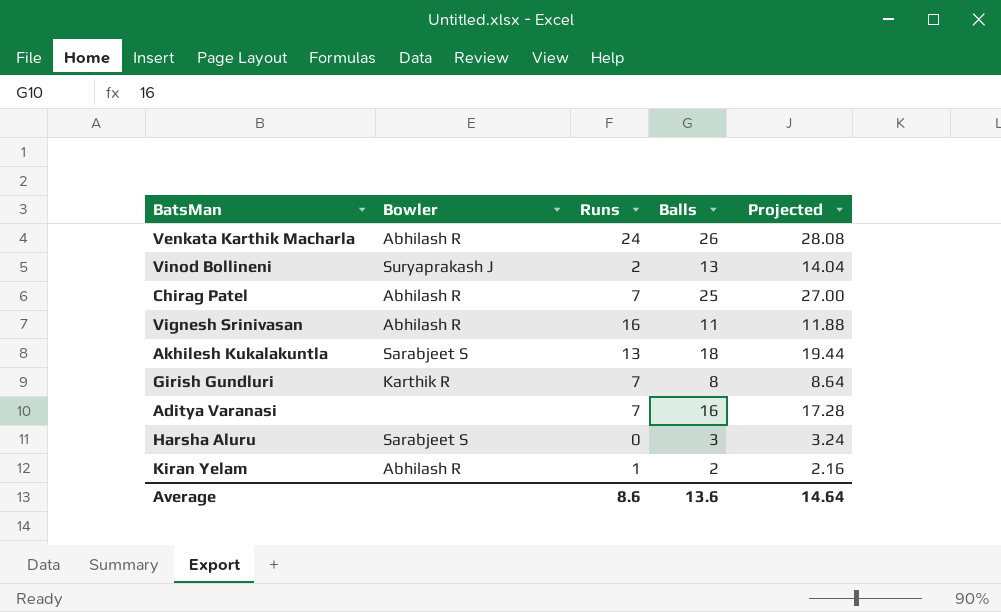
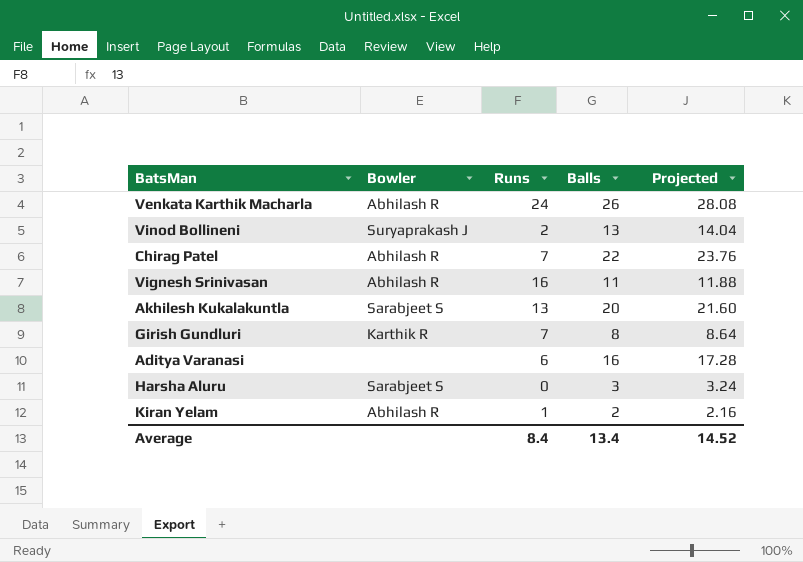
Chirag Patel | Balls: 25 -> 22
Chirag Patel | Projected: 27.00 -> 23.76
Akhilesh Kukalakuntla | Balls: 18 -> 20
Akhilesh Kukalakuntla | Projected: 19.44 -> 21.60
Aditya Varanasi | Runs: 7 -> 6
Average | Runs: 8.6 -> 8.4
Average | Balls: 13.6 -> 13.4
Average | Projected: 14.64 -> 14.52

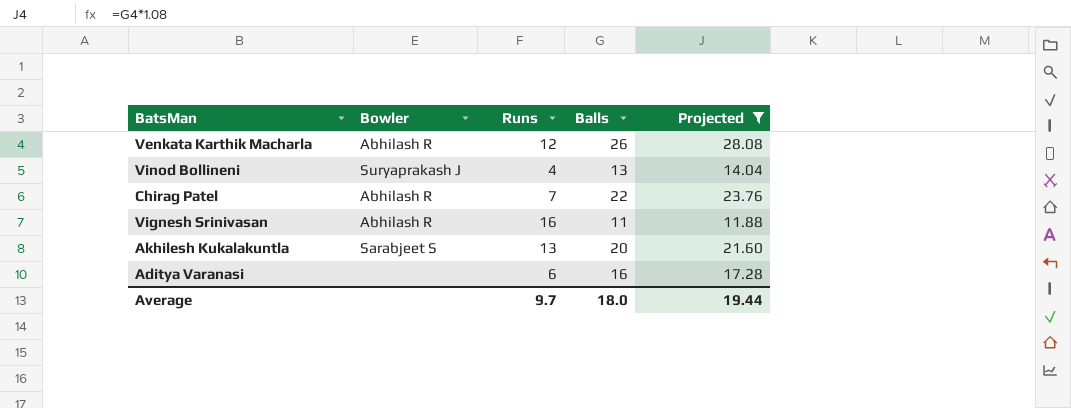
filter: none -> Projected >= 11.88
Venkata Karthik Macharla | Runs: 24 -> 12
Vinod Bollineni | Runs: 2 -> 4
Average | Runs: 8.4 -> 9.7
Average | Balls: 13.4 -> 18.0
Average | Projected: 14.52 -> 19.44

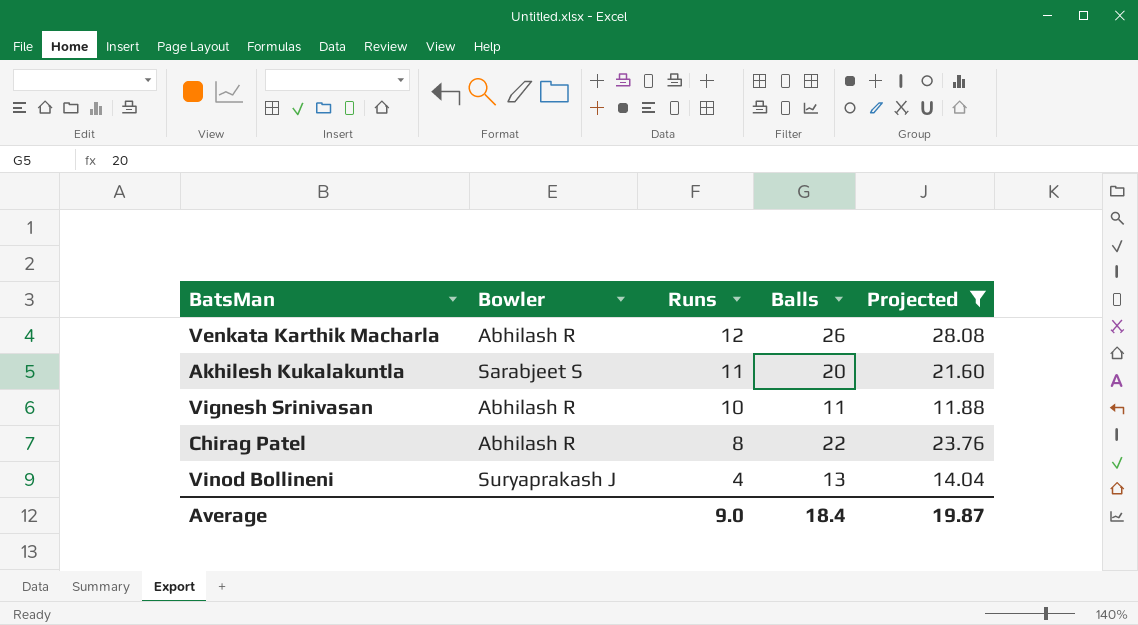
row order: none -> Runs descending
row Aditya Varanasi: none | 6 | 16 | 17.28 -> none
Akhilesh Kukalakuntla | Runs: 13 -> 11
Vignesh Srinivasan | Runs: 16 -> 10
Chirag Patel | Runs: 7 -> 8
Average | Runs: 9.7 -> 9.0
Average | Balls: 18.0 -> 18.4
Average | Projected: 19.44 -> 19.87

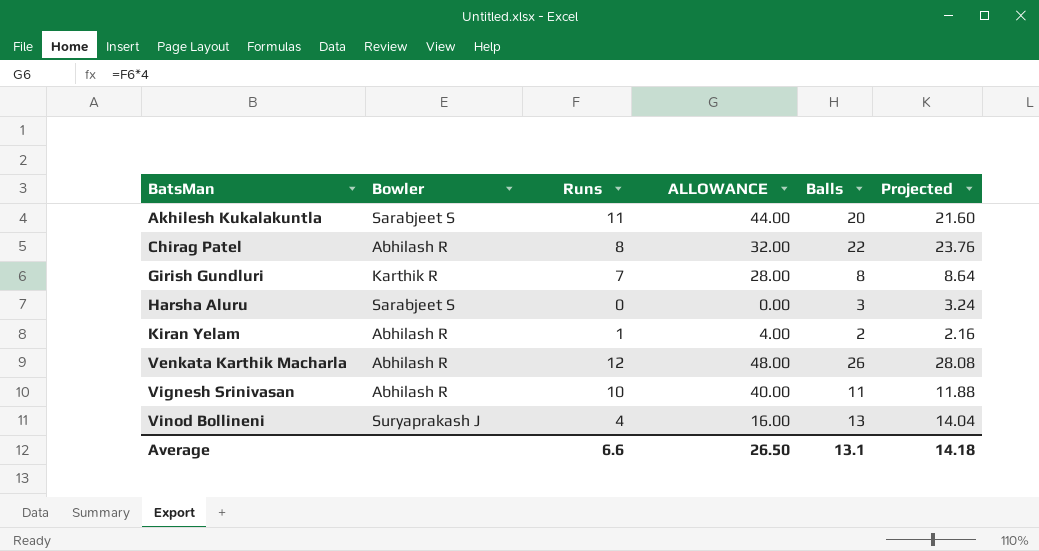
filter: Projected >= 11.88 -> none
row order: Runs descending -> BatsMan ascending
column ALLOWANCE | formula: none -> [Runs] * 4
Average | Runs: 9.0 -> 6.6
Average | Balls: 18.4 -> 13.1
Average | Projected: 19.87 -> 14.18

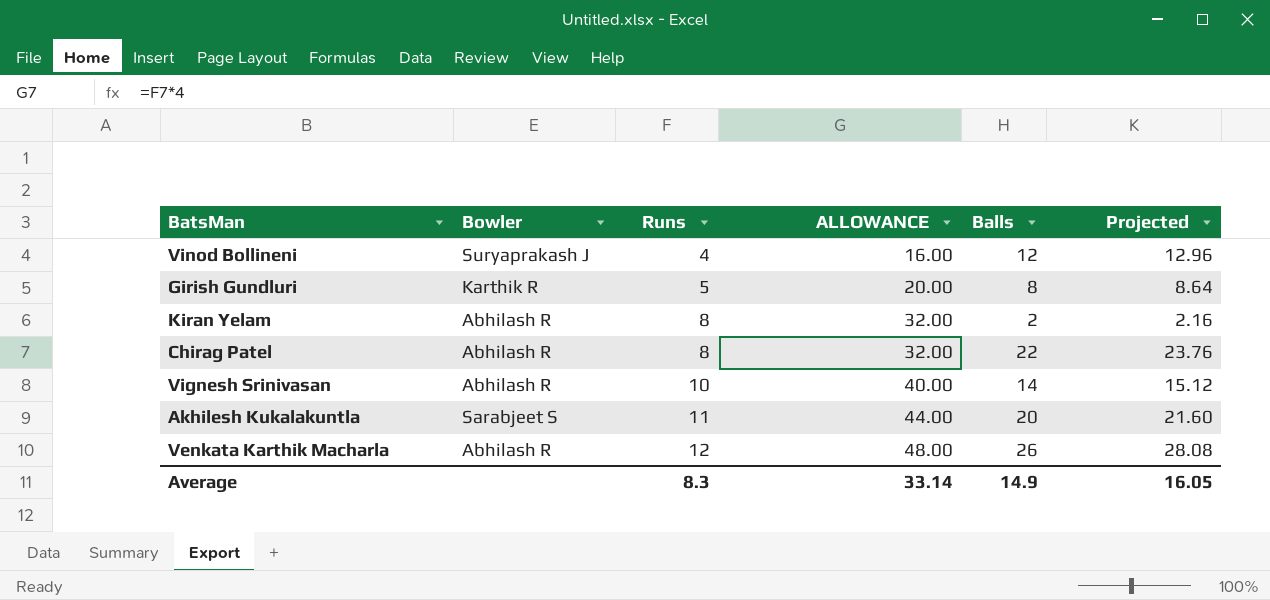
row order: BatsMan ascending -> Runs ascending
row Harsha Aluru: Sarabjeet S | 0 | 0.00 | 3 | 3.24 -> none
Vinod Bollineni | Balls: 13 -> 12
Vinod Bollineni | Projected: 14.04 -> 12.96
Girish Gundluri | Runs: 7 -> 5
Girish Gundluri | ALLOWANCE: 28.00 -> 20.00
Kiran Yelam | Runs: 1 -> 8
Kiran Yelam | ALLOWANCE: 4.00 -> 32.00
Vignesh Srinivasan | Balls: 11 -> 14
Vignesh Srinivasan | Projected: 11.88 -> 15.12
Average | Runs: 6.6 -> 8.3
Average | ALLOWANCE: 26.50 -> 33.14
Average | Balls: 13.1 -> 14.9
Average | Projected: 14.18 -> 16.05

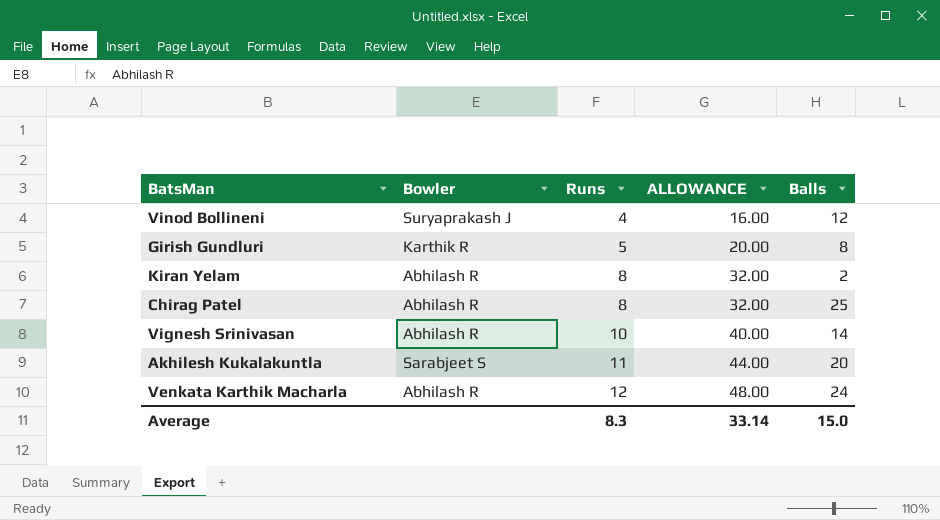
column Projected | formula: [Balls] * 1.08 -> none
Chirag Patel | Balls: 22 -> 25
Venkata Karthik Macharla | Balls: 26 -> 24
Average | Balls: 14.9 -> 15.0

